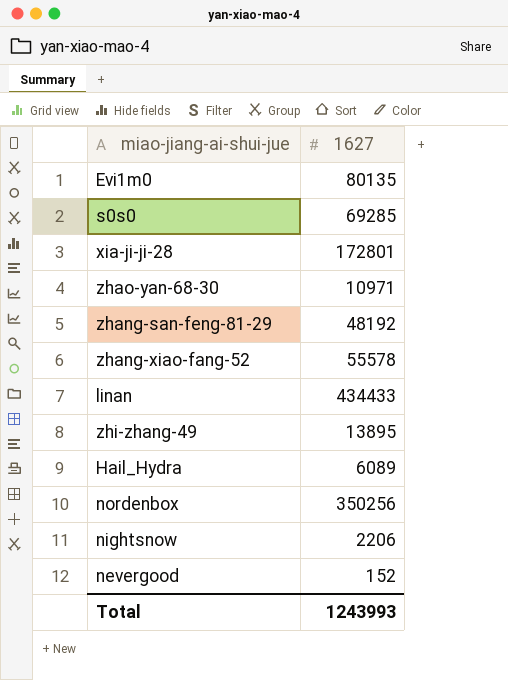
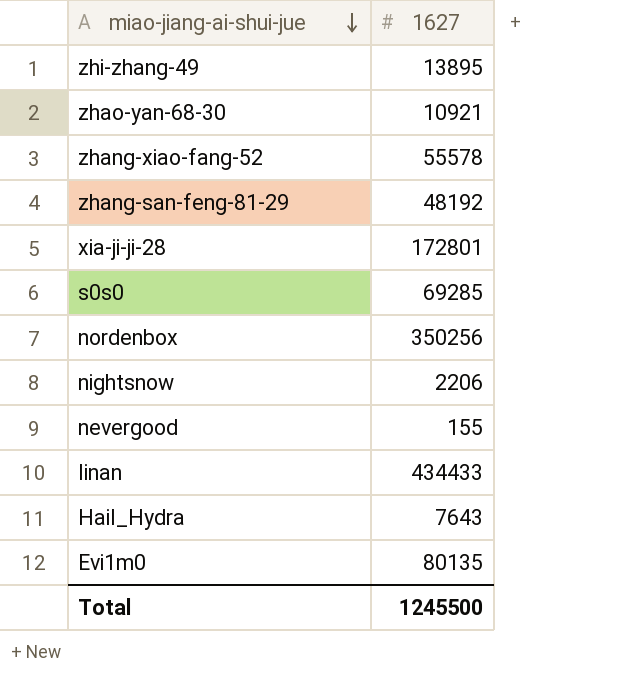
row order: none -> miao-jiang-ai-shui-jue descending
zhao-yan-68-30 | 1627: 10971 -> 10921
nevergood | 1627: 152 -> 155
Hail_Hydra | 1627: 6089 -> 7643
Total | 1627: 1243993 -> 1245500

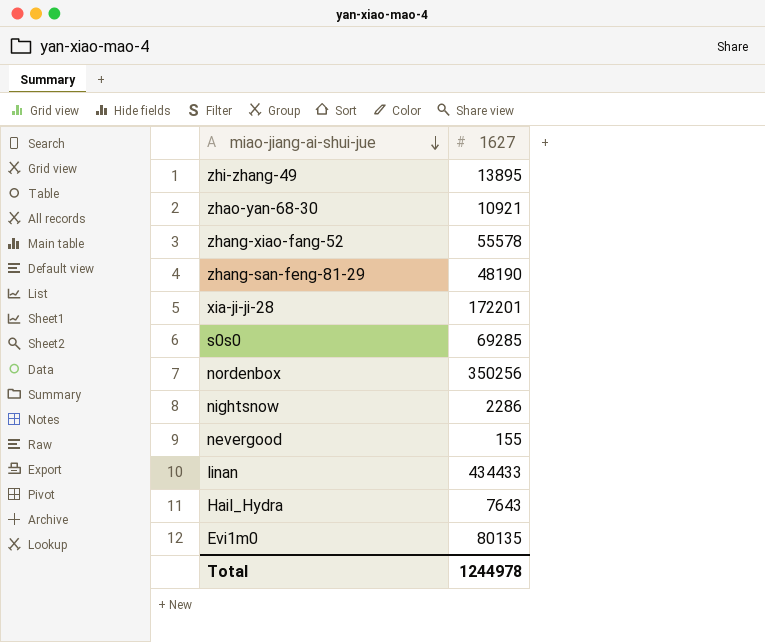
zhang-san-feng-81-29 | 1627: 48192 -> 48190
xia-ji-ji-28 | 1627: 172801 -> 172201
nightsnow | 1627: 2206 -> 2286
Total | 1627: 1245500 -> 1244978

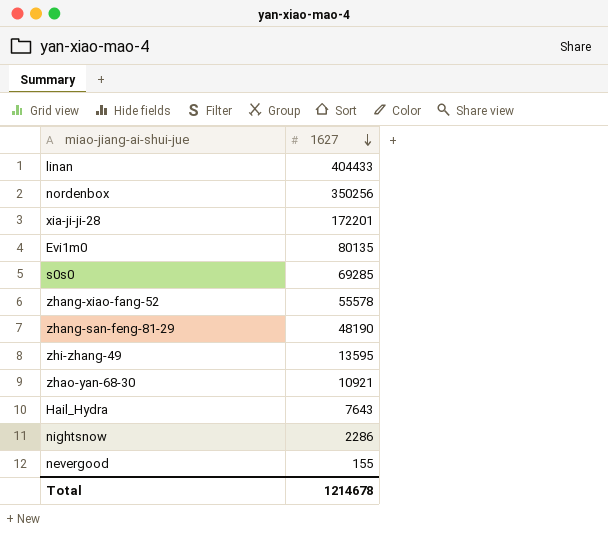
row order: miao-jiang-ai-shui-jue descending -> 1627 descending
linan | 1627: 434433 -> 404433
zhi-zhang-49 | 1627: 13895 -> 13595
Total | 1627: 1244978 -> 1214678

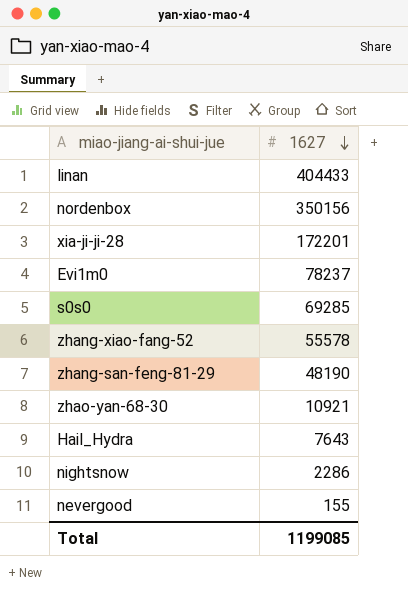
row zhi-zhang-49: 13595 -> none
nordenbox | 1627: 350256 -> 350156
Evi1m0 | 1627: 80135 -> 78237
Total | 1627: 1214678 -> 1199085

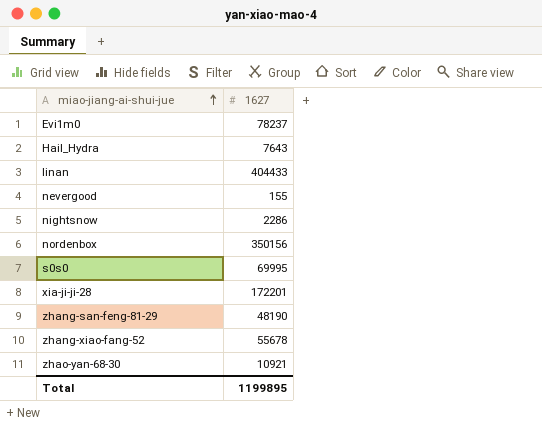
row order: 1627 descending -> miao-jiang-ai-shui-jue ascending
s0s0 | 1627: 69285 -> 69995
zhang-xiao-fang-52 | 1627: 55578 -> 55678
Total | 1627: 1199085 -> 1199895

